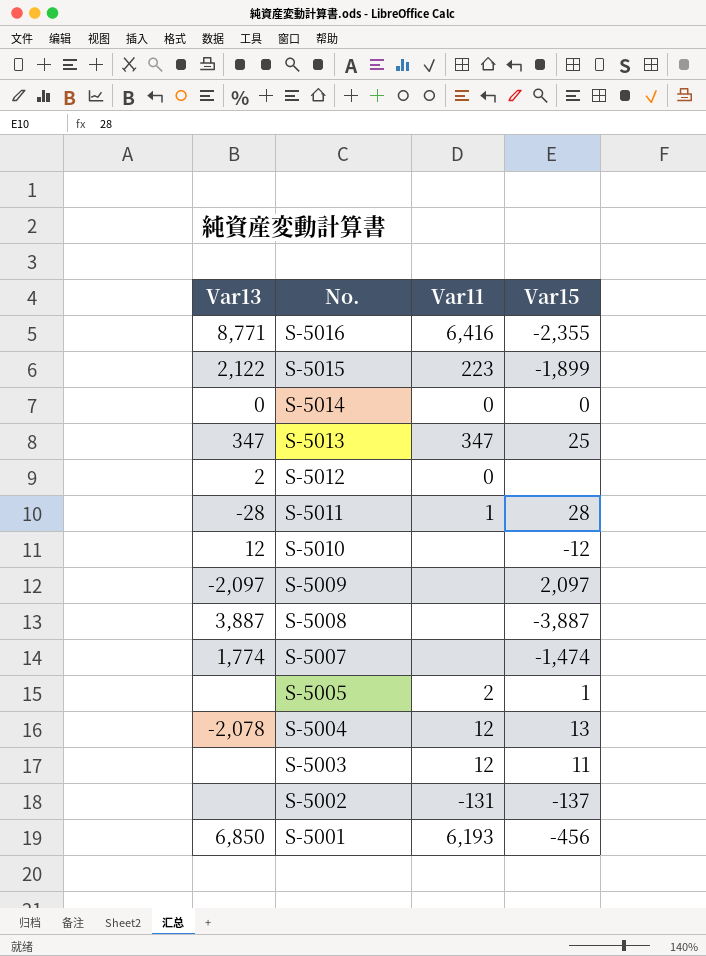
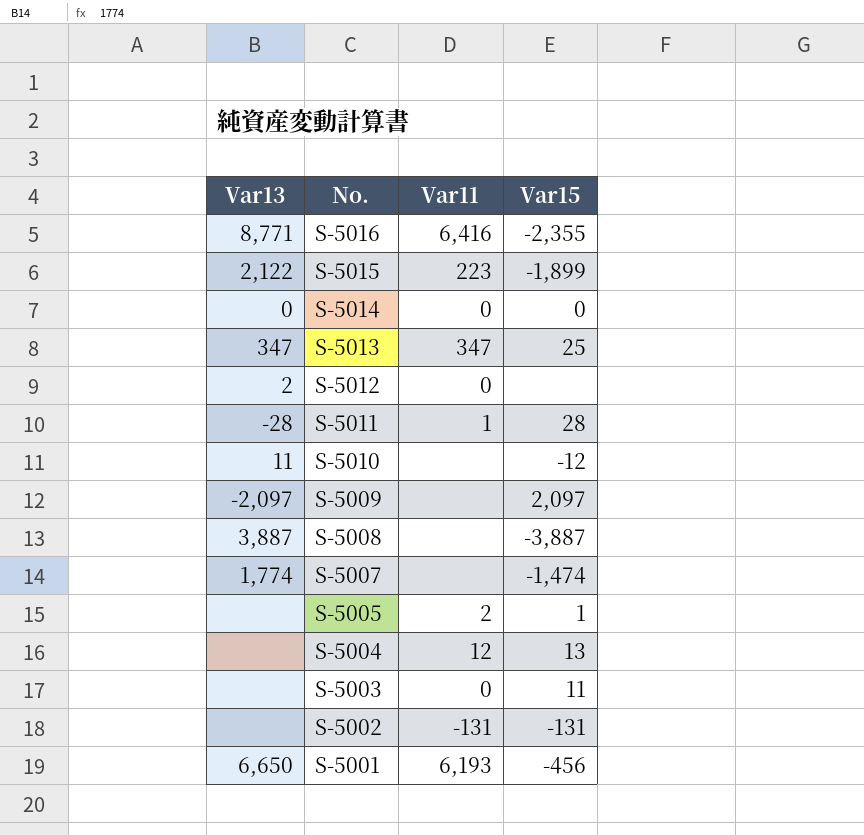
S-5010 | Var13: 12 -> 11
S-5004 | Var13: -2,078 -> none
S-5003 | Var11: 12 -> 0
S-5002 | Var15: -137 -> -131
S-5001 | Var13: 6,850 -> 6,650

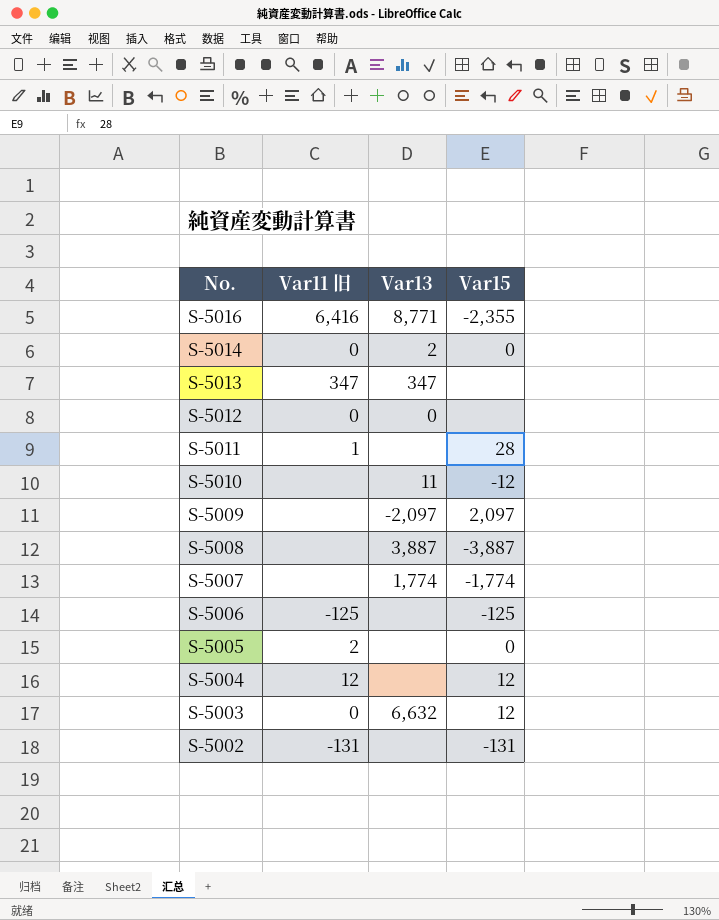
column name: Var11 -> Var11 旧
column Var13 | position: 1 -> 3
row S-5015: 2,122 | 223 | -1,899 -> none
row S-5001: 6,650 | 6,193 | -456 -> none
S-5014 | Var13: 0 -> 2
S-5013 | Var15: 25 -> none
S-5012 | Var13: 2 -> 0
S-5011 | Var13: -28 -> none
S-5007 | Var15: -1,474 -> -1,774
row S-5006: none -> -125 | none | -125
S-5005 | Var15: 1 -> 0
S-5004 | Var15: 13 -> 12
S-5003 | Var13: none -> 6,632
S-5003 | Var15: 11 -> 12

